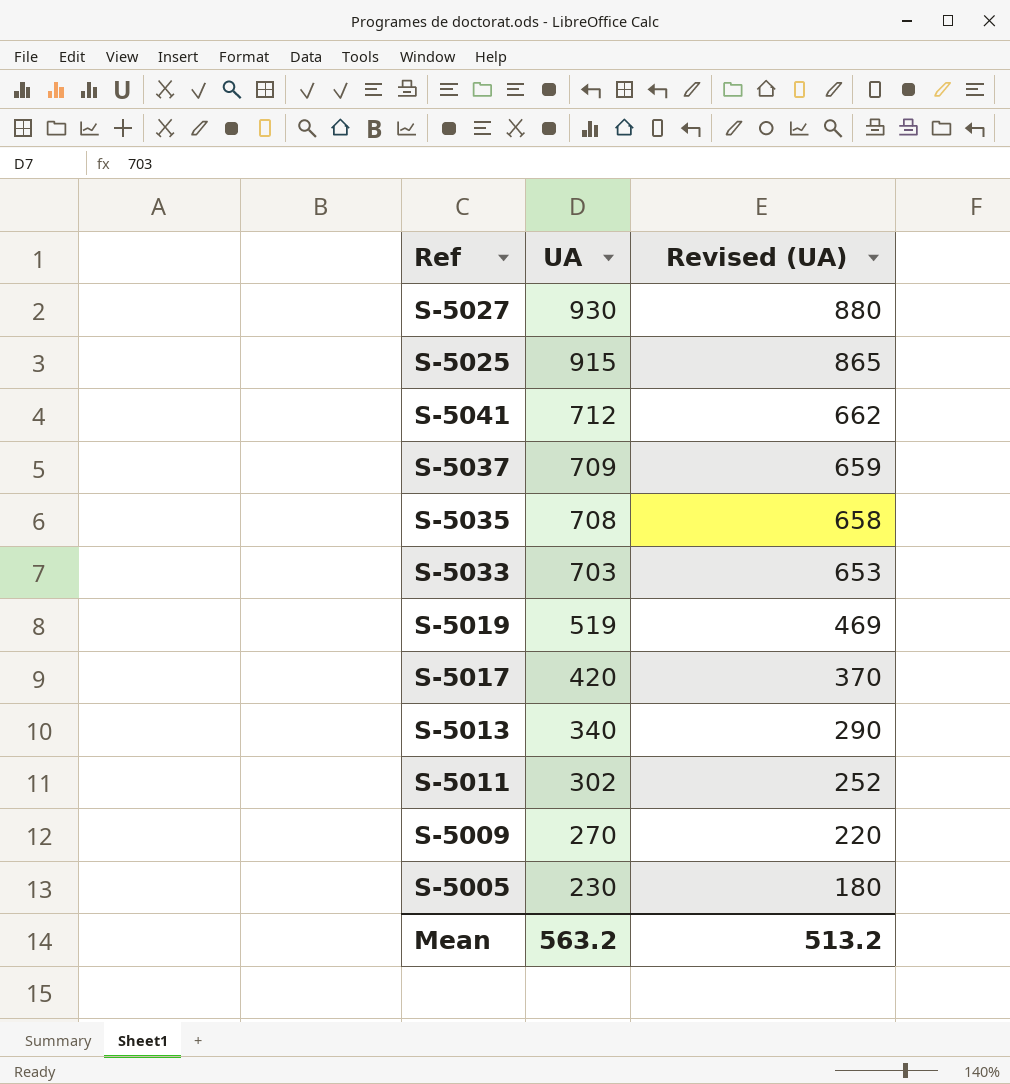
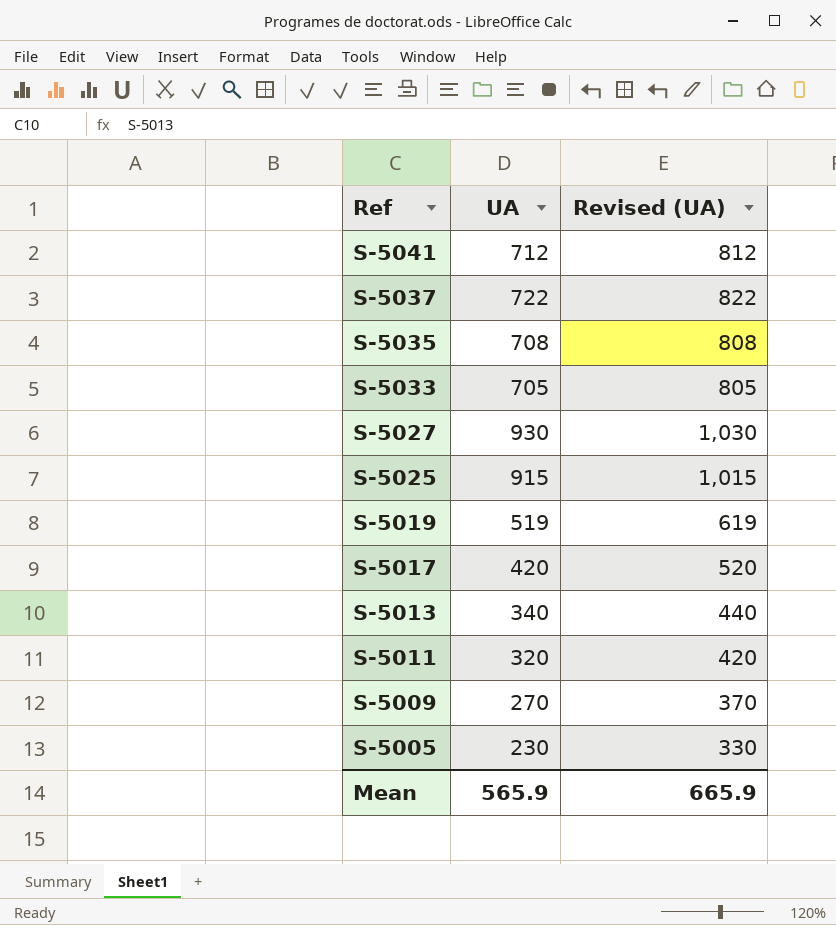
row order: UA descending -> Ref descending
column Revised (UA) | formula: [UA] - 50 -> [UA] + 100
S-5037 | UA: 709 -> 722
S-5033 | UA: 703 -> 705
S-5011 | UA: 302 -> 320
Mean | UA: 563.2 -> 565.9
Mean | Revised (UA): 513.2 -> 665.9

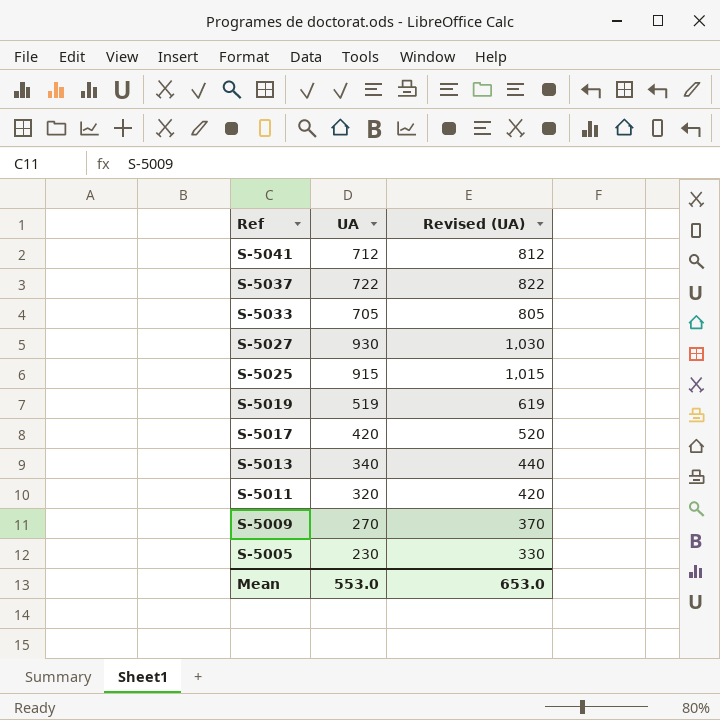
row S-5035: 708 | 808 -> none
Mean | UA: 565.9 -> 553.0
Mean | Revised (UA): 665.9 -> 653.0

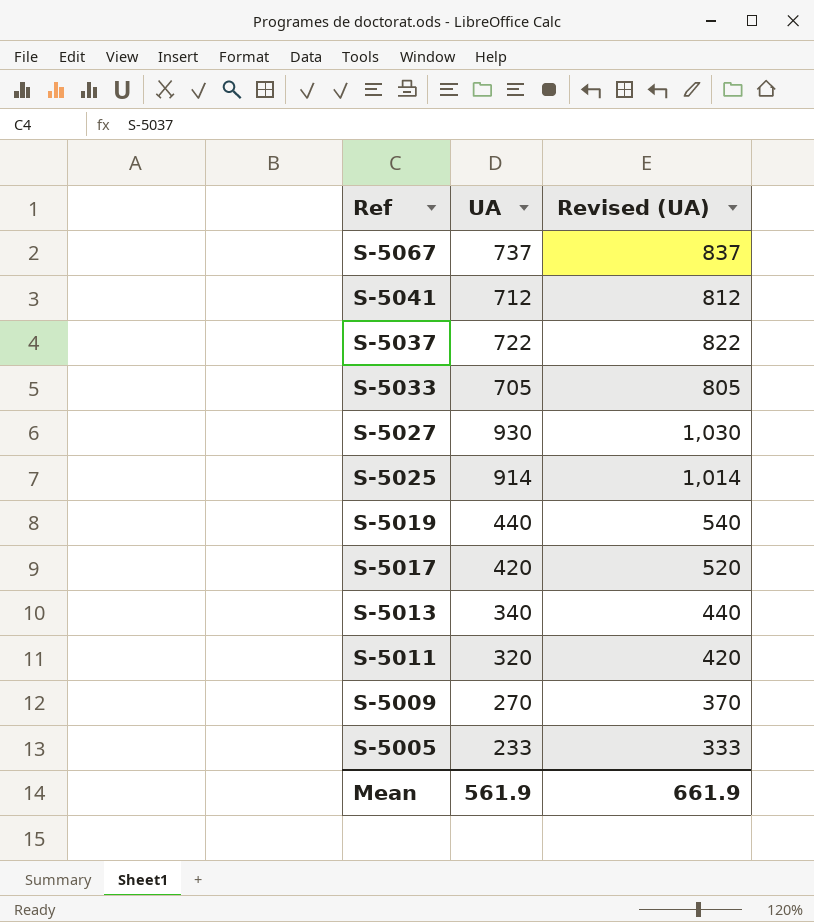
row S-5067: none -> 737 | 837
S-5025 | UA: 915 -> 914
S-5025 | Revised (UA): 1,015 -> 1,014
S-5019 | UA: 519 -> 440
S-5019 | Revised (UA): 619 -> 540
S-5005 | UA: 230 -> 233
S-5005 | Revised (UA): 330 -> 333
Mean | UA: 553.0 -> 561.9
Mean | Revised (UA): 653.0 -> 661.9

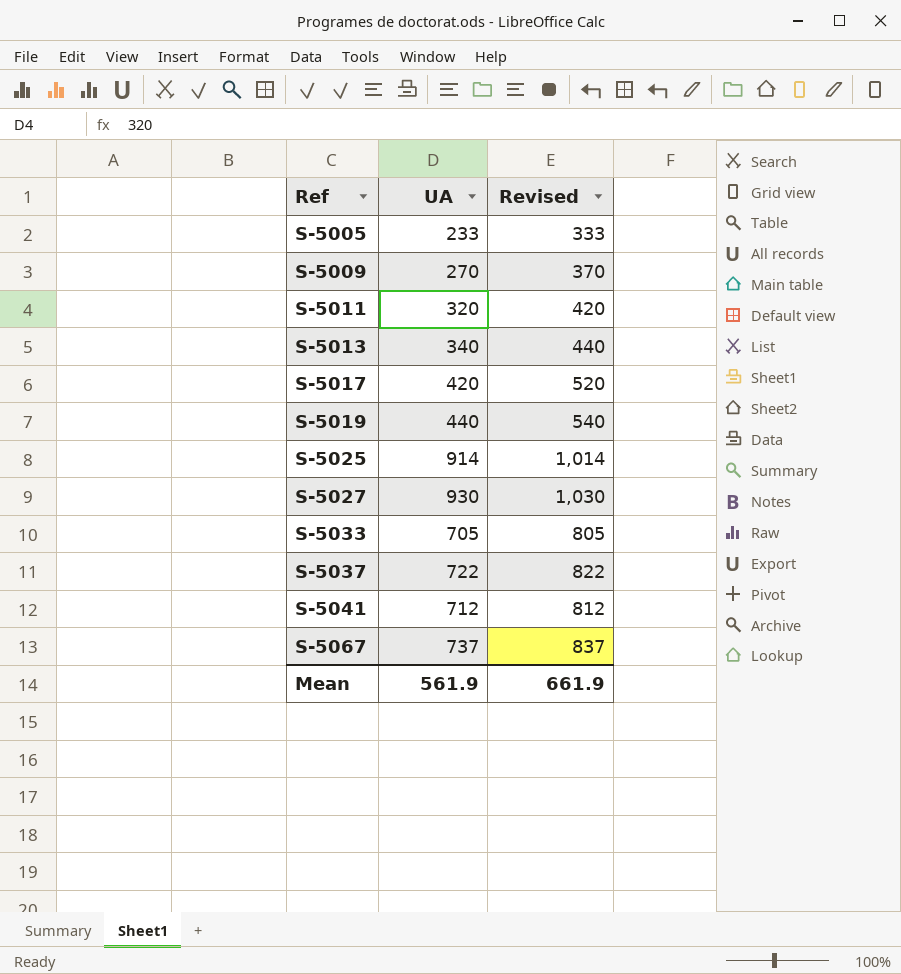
row order: Ref descending -> Ref ascending
column name: Revised (UA) -> Revised

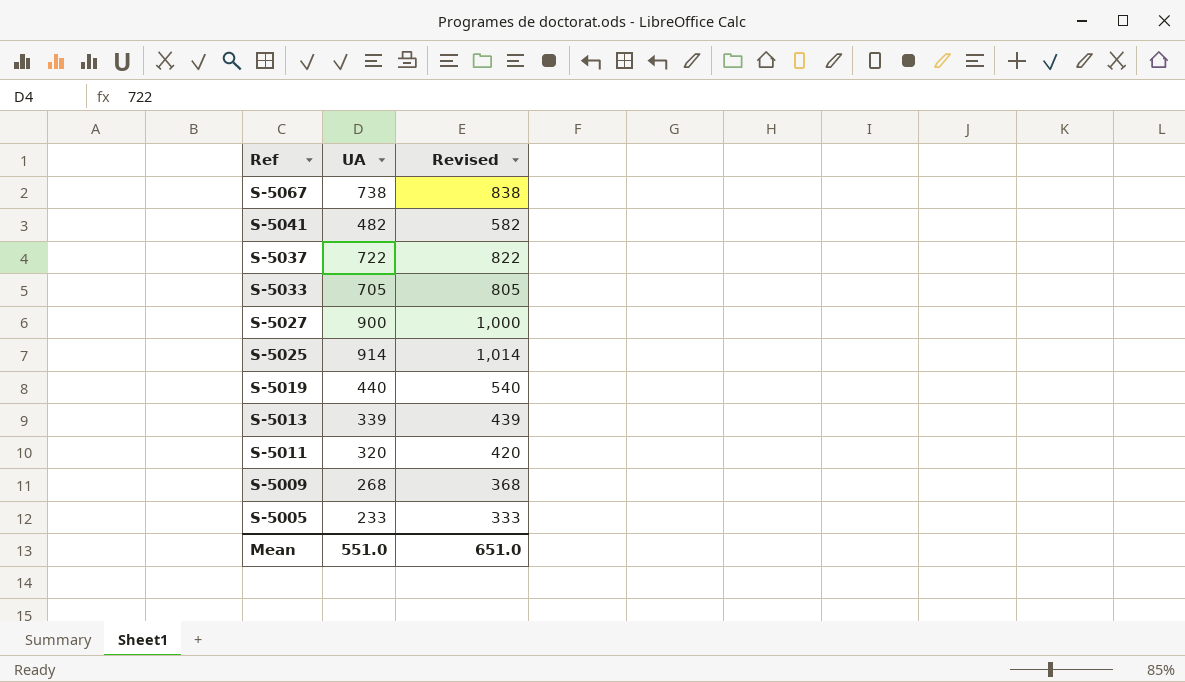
row order: Ref ascending -> Ref descending
row S-5017: 420 | 520 -> none
S-5067 | UA: 737 -> 738
S-5067 | Revised: 837 -> 838
S-5041 | UA: 712 -> 482
S-5041 | Revised: 812 -> 582
S-5027 | UA: 930 -> 900
S-5027 | Revised: 1,030 -> 1,000
S-5013 | UA: 340 -> 339
S-5013 | Revised: 440 -> 439
S-5009 | UA: 270 -> 268
S-5009 | Revised: 370 -> 368
Mean | UA: 561.9 -> 551.0
Mean | Revised: 661.9 -> 651.0

